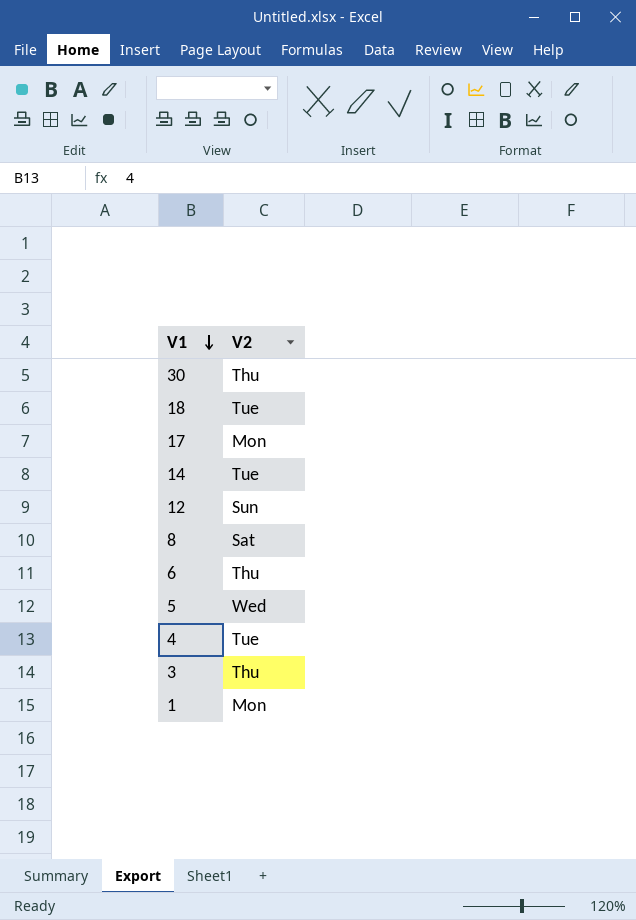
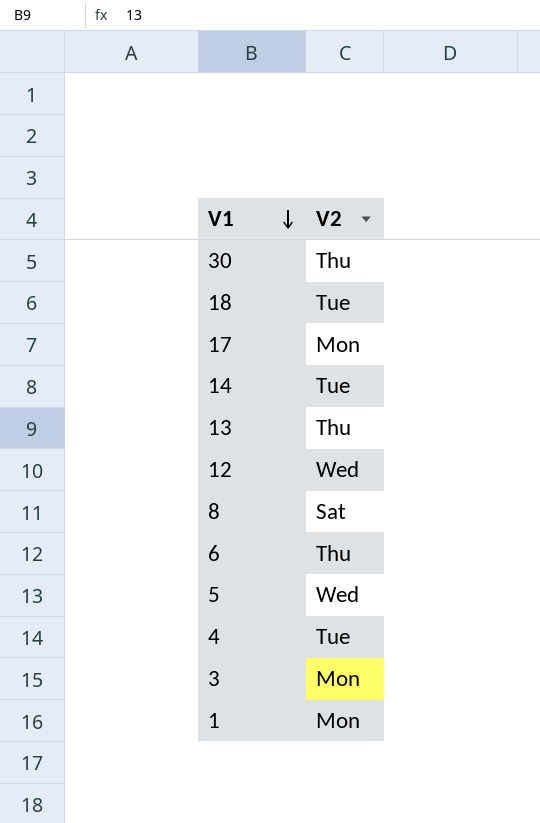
row 13: none -> Thu
12 | V2: Sun -> Wed
3 | V2: Thu -> Mon

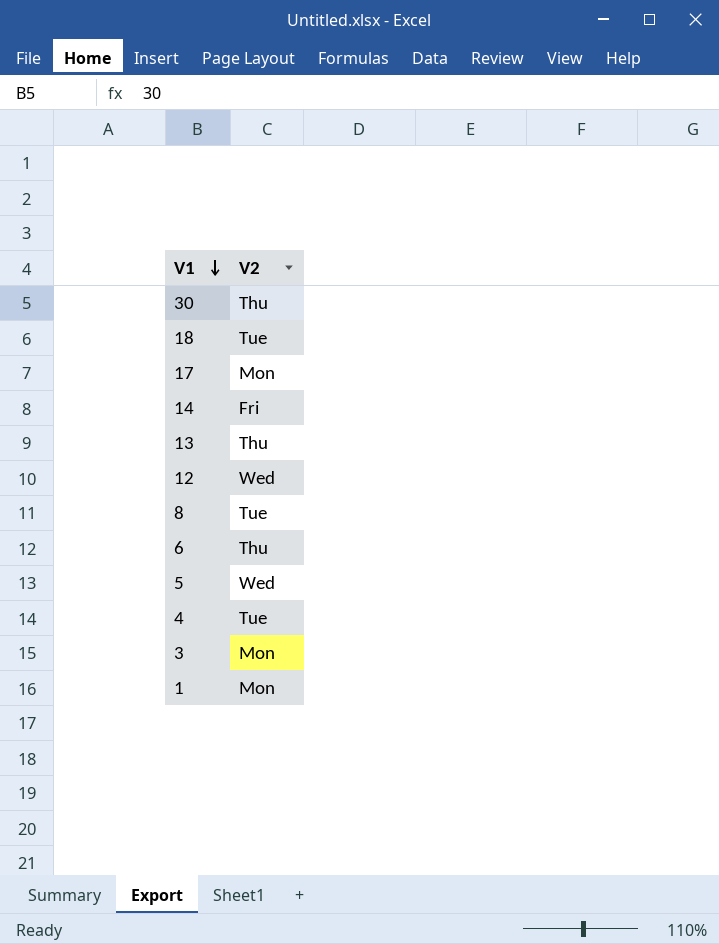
14 | V2: Tue -> Fri
8 | V2: Sat -> Tue

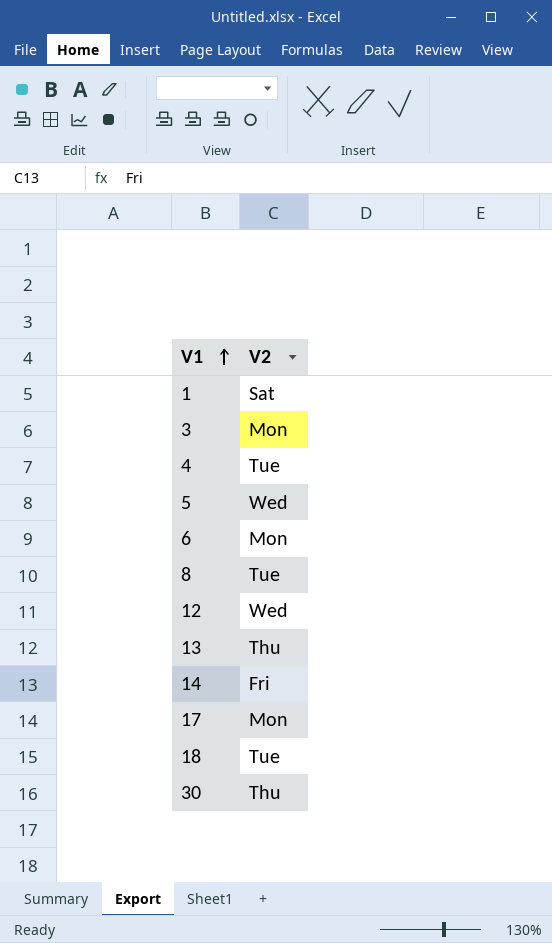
row order: V1 descending -> V1 ascending
1 | V2: Mon -> Sat
6 | V2: Thu -> Mon

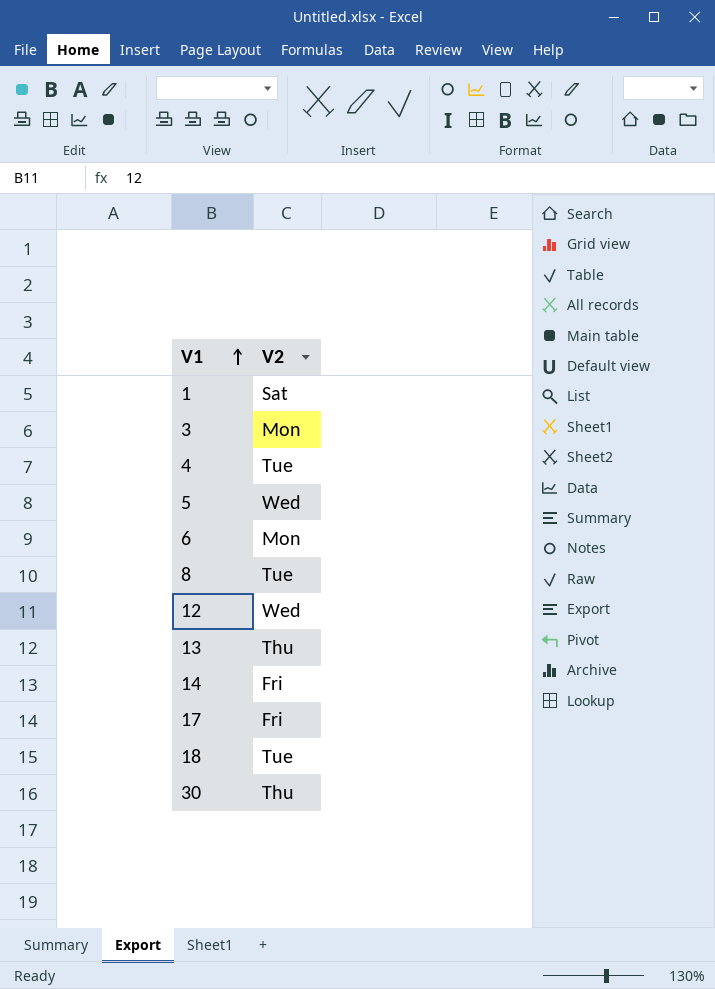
17 | V2: Mon -> Fri

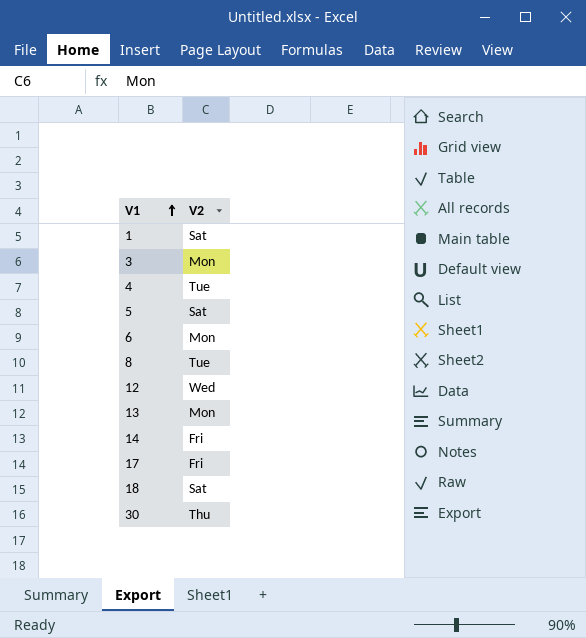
5 | V2: Wed -> Sat
13 | V2: Thu -> Mon
18 | V2: Tue -> Sat

